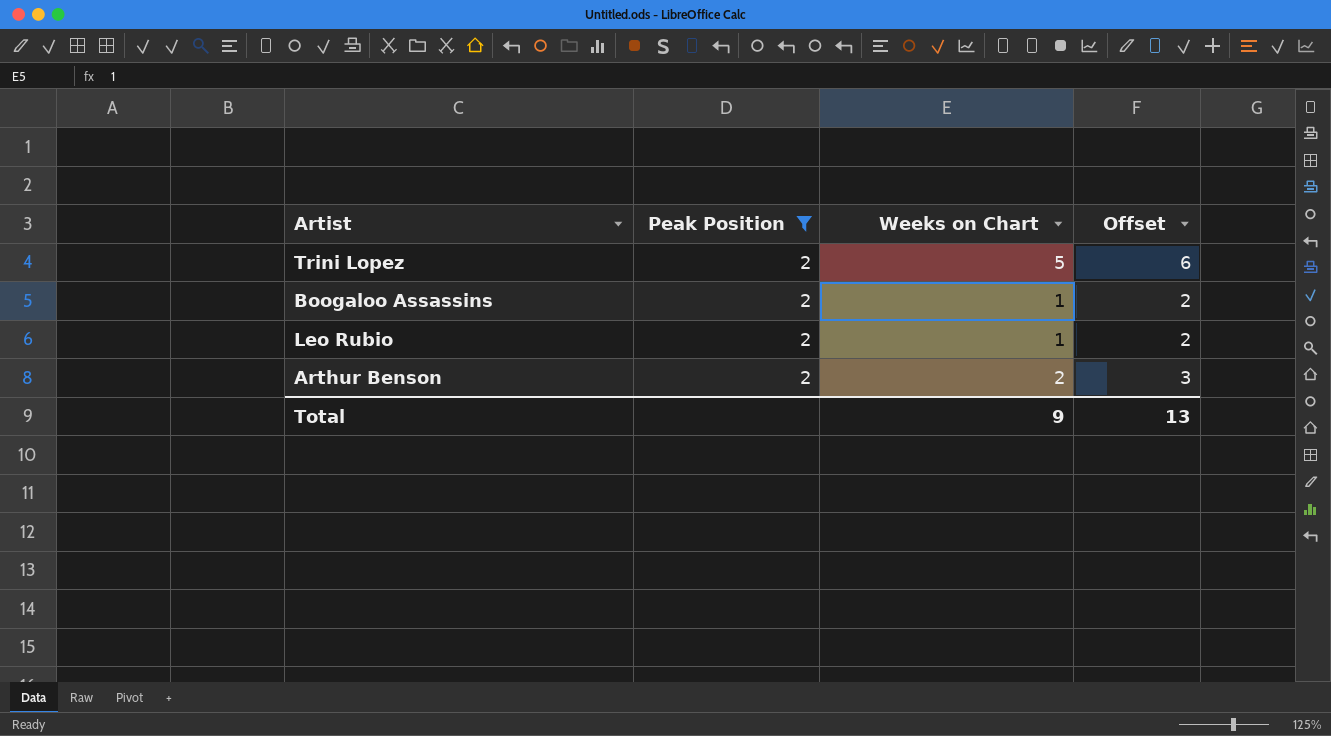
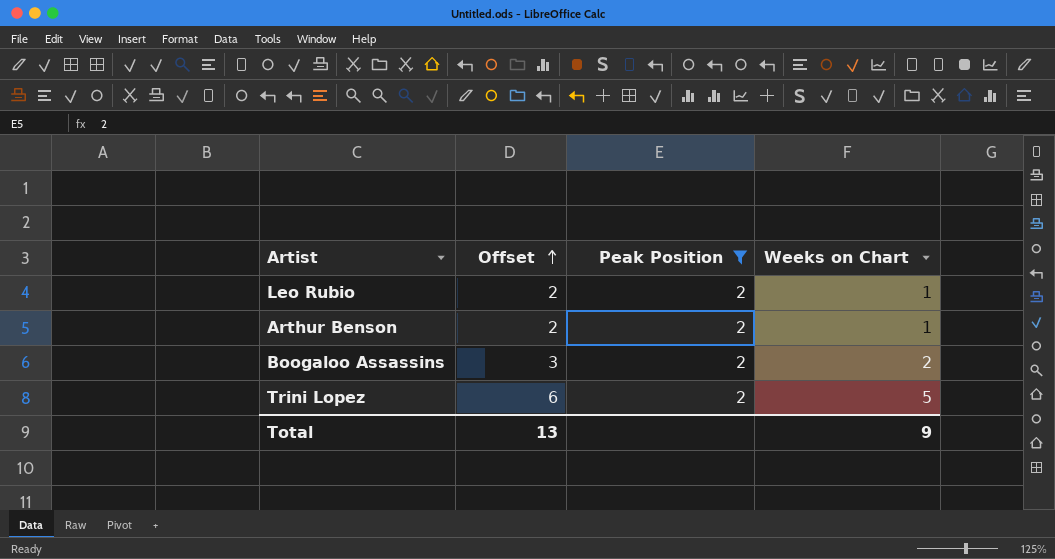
row order: none -> Offset ascending
column Offset | position: 4 -> 2
Arthur Benson | Offset: 3 -> 2
Arthur Benson | Weeks on Chart: 2 -> 1
Boogaloo Assassins | Offset: 2 -> 3
Boogaloo Assassins | Weeks on Chart: 1 -> 2

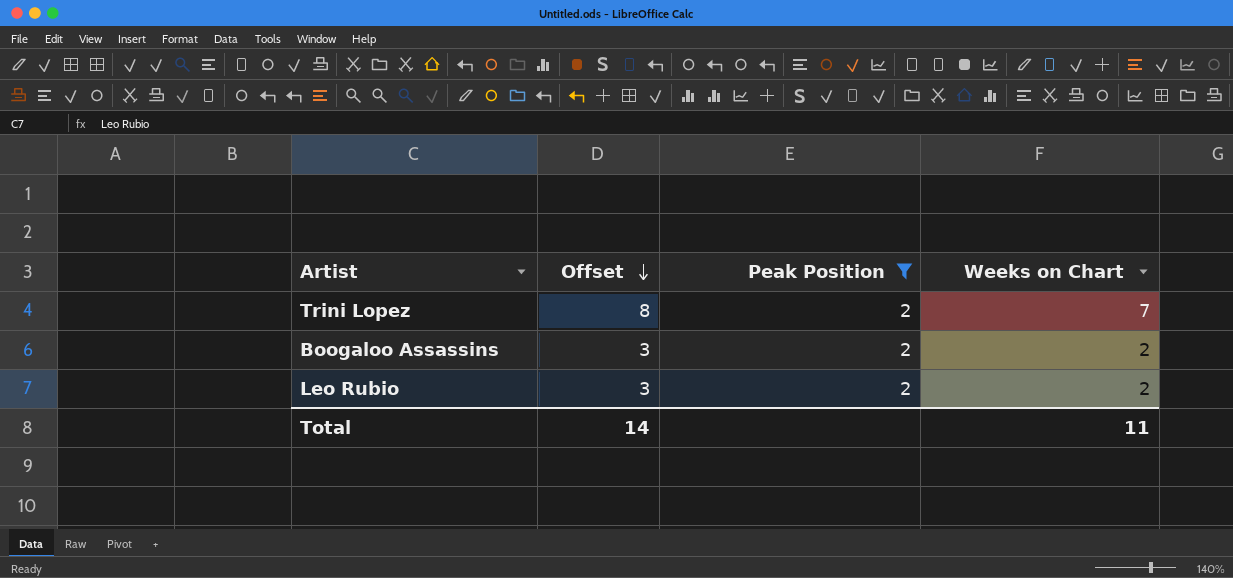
row order: Offset ascending -> Offset descending
row Arthur Benson: 2 | 2 | 1 -> none
Trini Lopez | Offset: 6 -> 8
Trini Lopez | Weeks on Chart: 5 -> 7
Leo Rubio | Offset: 2 -> 3
Leo Rubio | Weeks on Chart: 1 -> 2
Total | Offset: 13 -> 14
Total | Weeks on Chart: 9 -> 11

